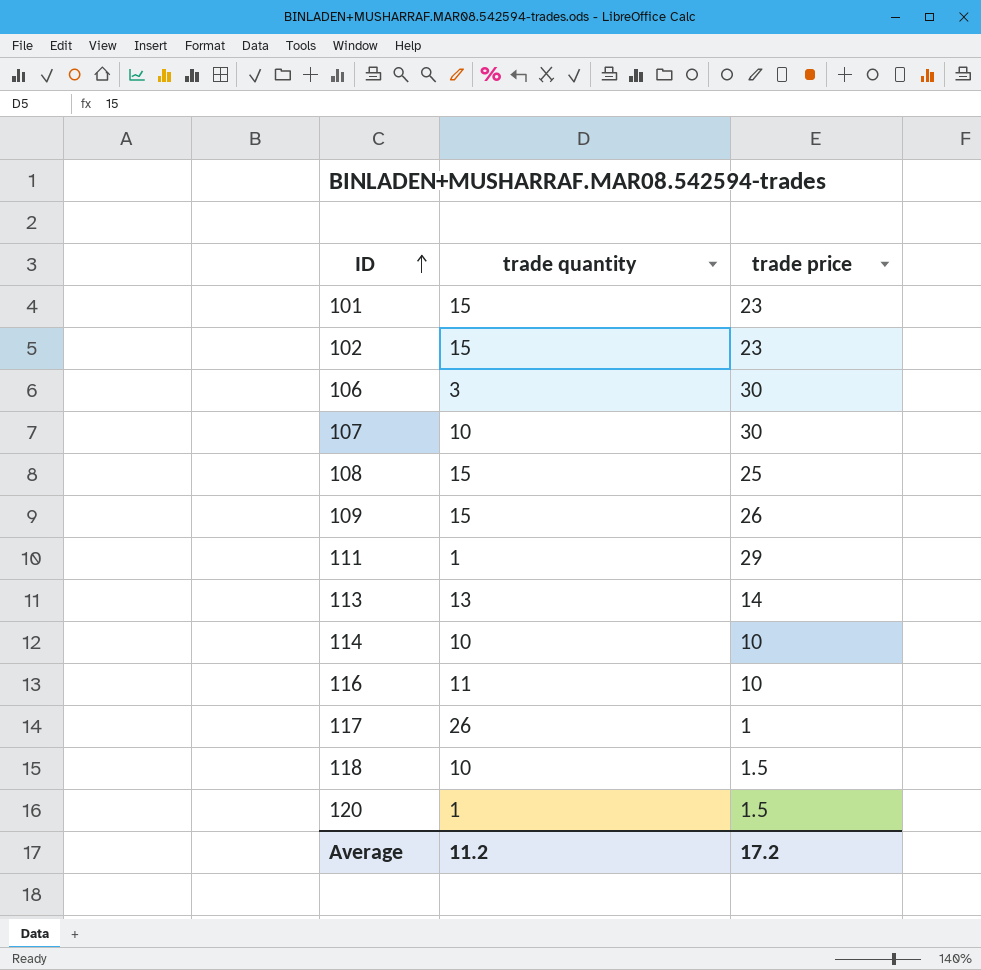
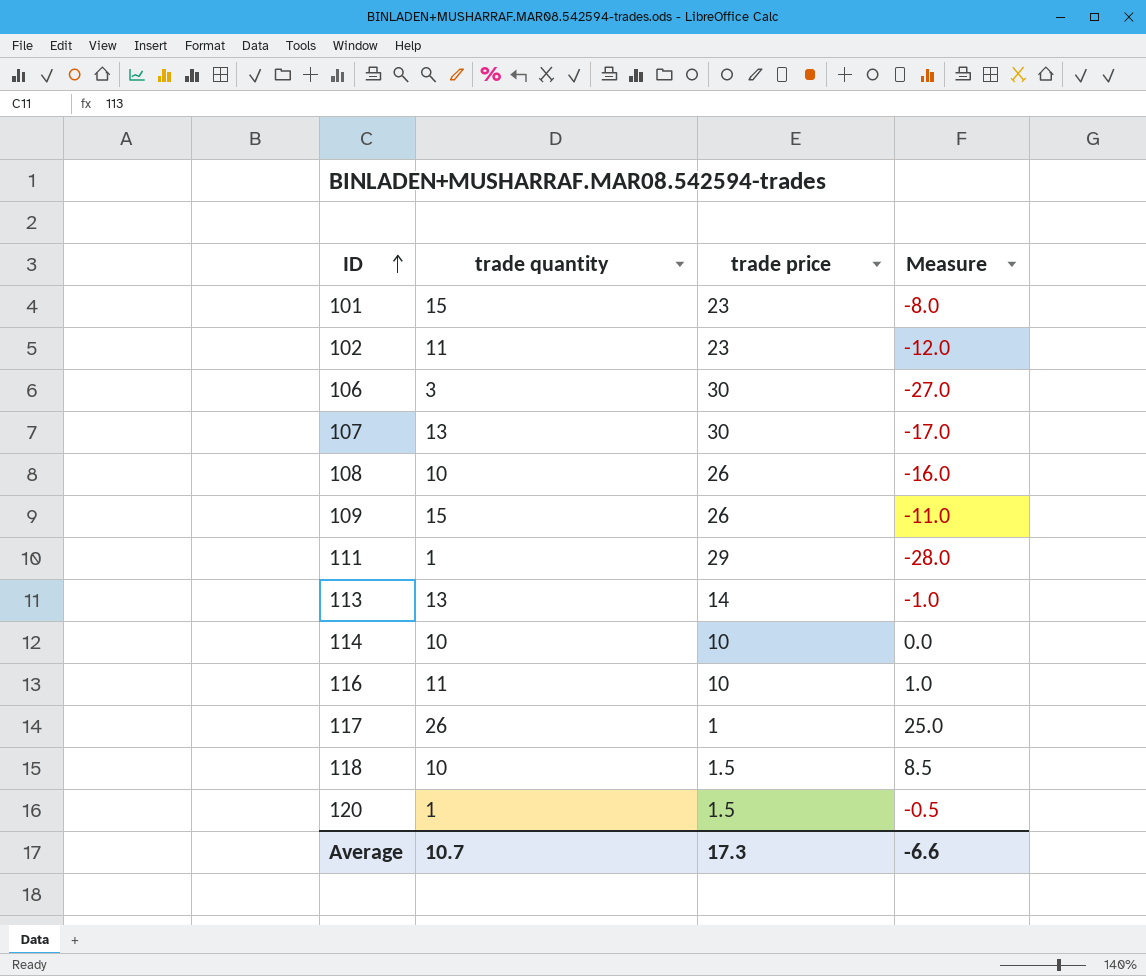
column Measure | formula: none -> [trade quantity] - [trade price]
102 | trade quantity: 15 -> 11
107 | trade quantity: 10 -> 13
108 | trade quantity: 15 -> 10
108 | trade price: 25 -> 26
Average | trade quantity: 11.2 -> 10.7
Average | trade price: 17.2 -> 17.3

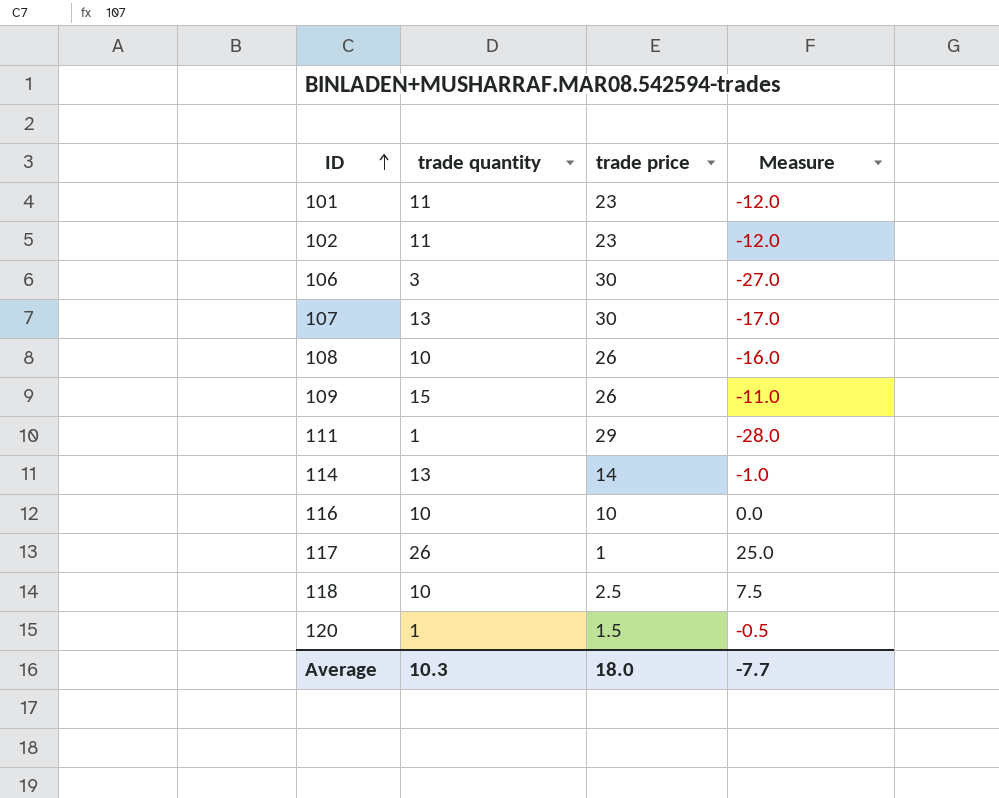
row 113: 13 | 14 | -1.0 -> none
101 | trade quantity: 15 -> 11
101 | Measure: -8.0 -> -12.0
114 | trade quantity: 10 -> 13
114 | trade price: 10 -> 14
114 | Measure: 0.0 -> -1.0
116 | trade quantity: 11 -> 10
116 | Measure: 1.0 -> 0.0
118 | trade price: 1.5 -> 2.5
118 | Measure: 8.5 -> 7.5
Average | trade quantity: 10.7 -> 10.3
Average | trade price: 17.3 -> 18.0
Average | Measure: -6.6 -> -7.7

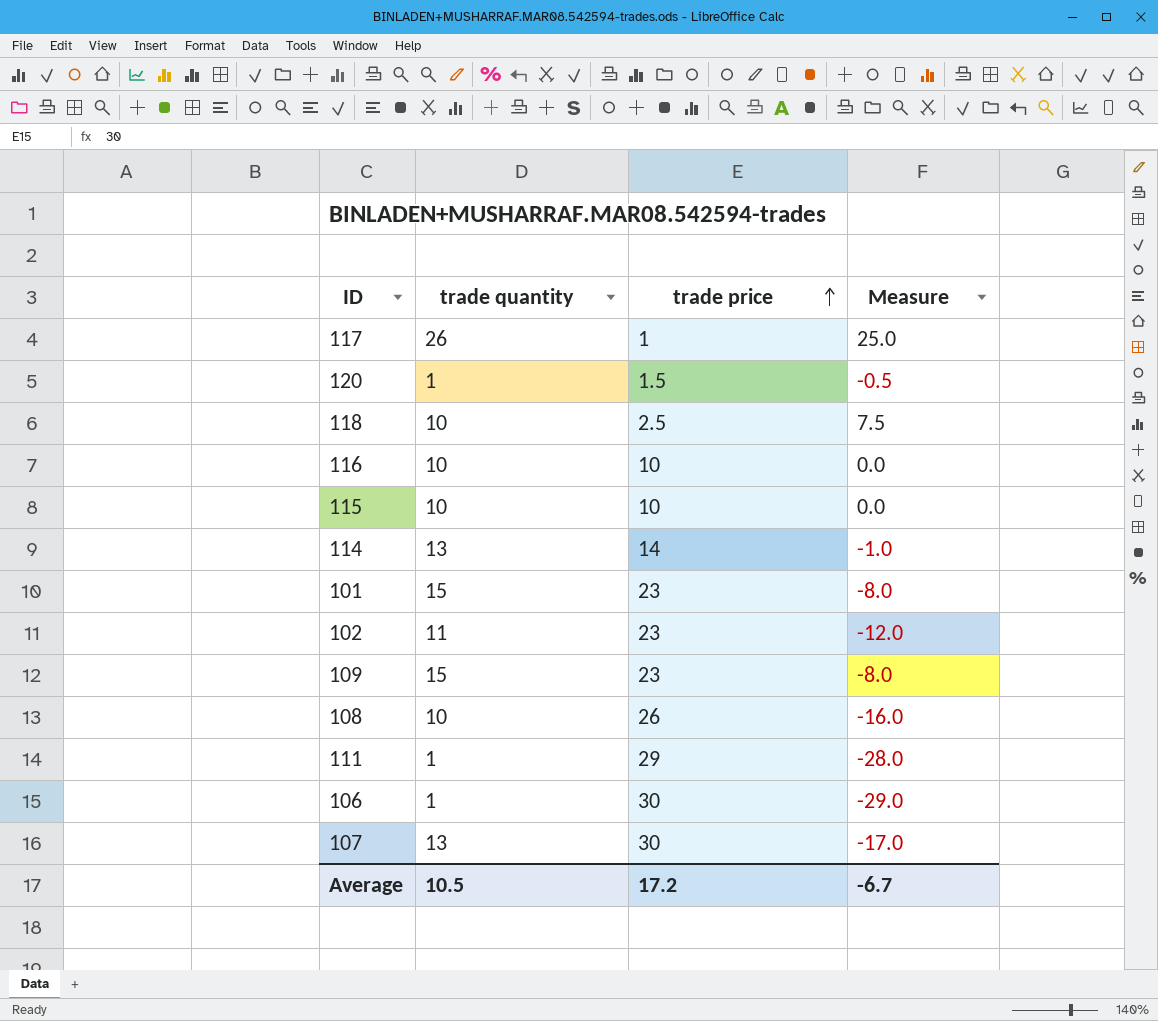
row order: ID ascending -> trade price ascending
row 115: none -> 10 | 10 | 0.0
101 | trade quantity: 11 -> 15
101 | Measure: -12.0 -> -8.0
109 | trade price: 26 -> 23
109 | Measure: -11.0 -> -8.0
106 | trade quantity: 3 -> 1
106 | Measure: -27.0 -> -29.0
Average | trade quantity: 10.3 -> 10.5
Average | trade price: 18.0 -> 17.2
Average | Measure: -7.7 -> -6.7

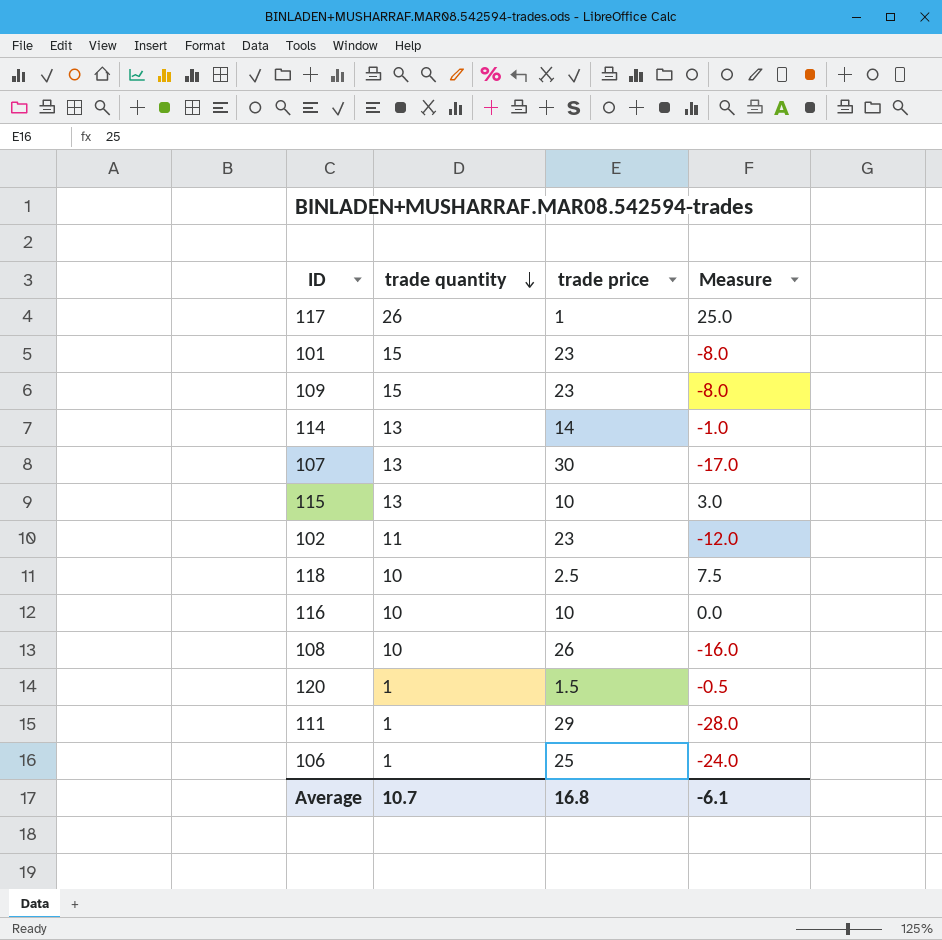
row order: trade price ascending -> trade quantity descending
115 | trade quantity: 10 -> 13
115 | Measure: 0.0 -> 3.0
106 | trade price: 30 -> 25
106 | Measure: -29.0 -> -24.0
Average | trade quantity: 10.5 -> 10.7
Average | trade price: 17.2 -> 16.8
Average | Measure: -6.7 -> -6.1

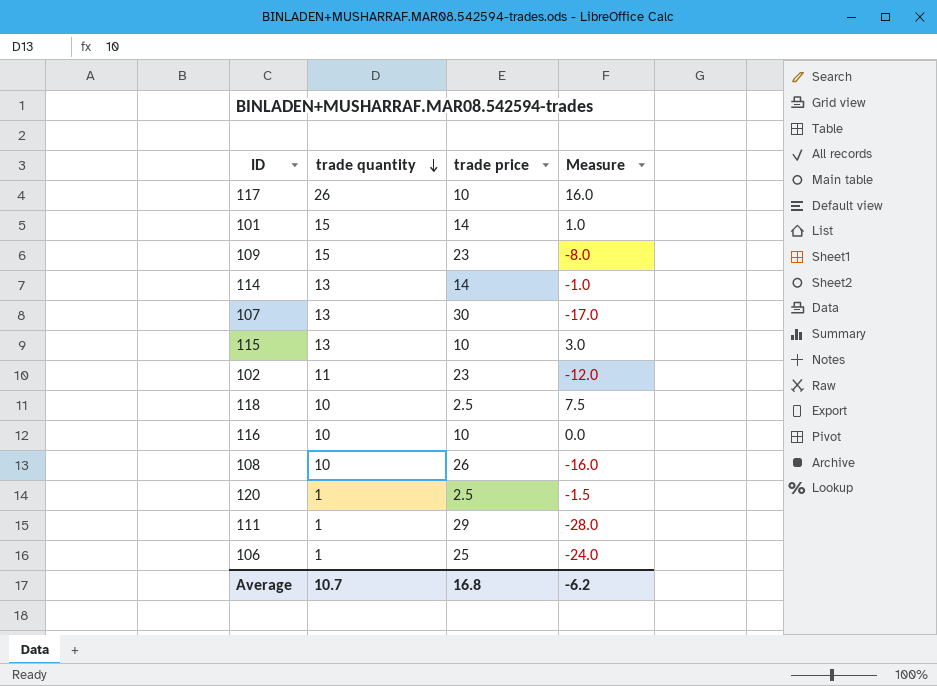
117 | trade price: 1 -> 10
117 | Measure: 25.0 -> 16.0
101 | trade price: 23 -> 14
101 | Measure: -8.0 -> 1.0
120 | trade price: 1.5 -> 2.5
120 | Measure: -0.5 -> -1.5
Average | Measure: -6.1 -> -6.2

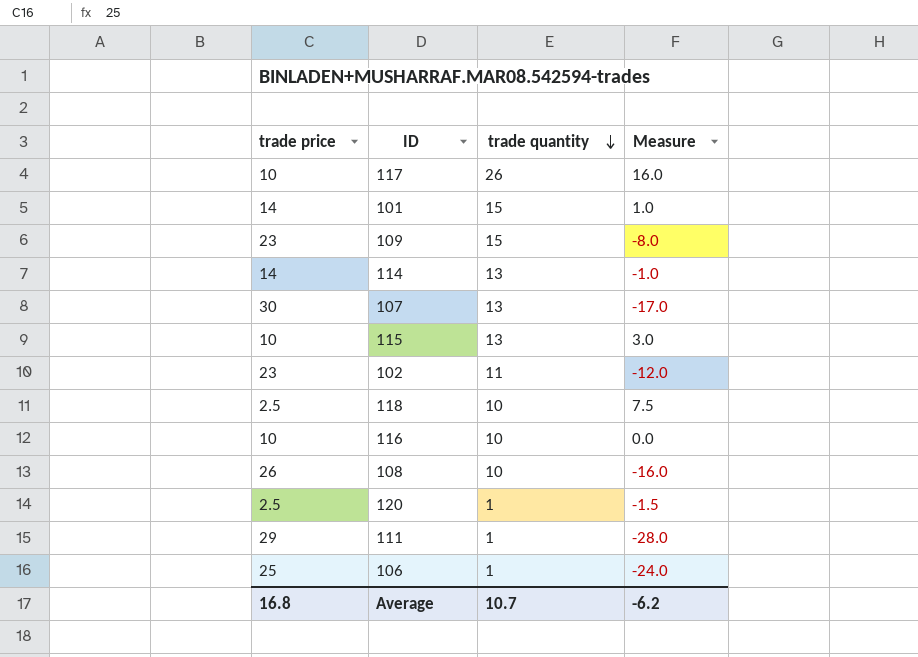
column trade price | position: 3 -> 1

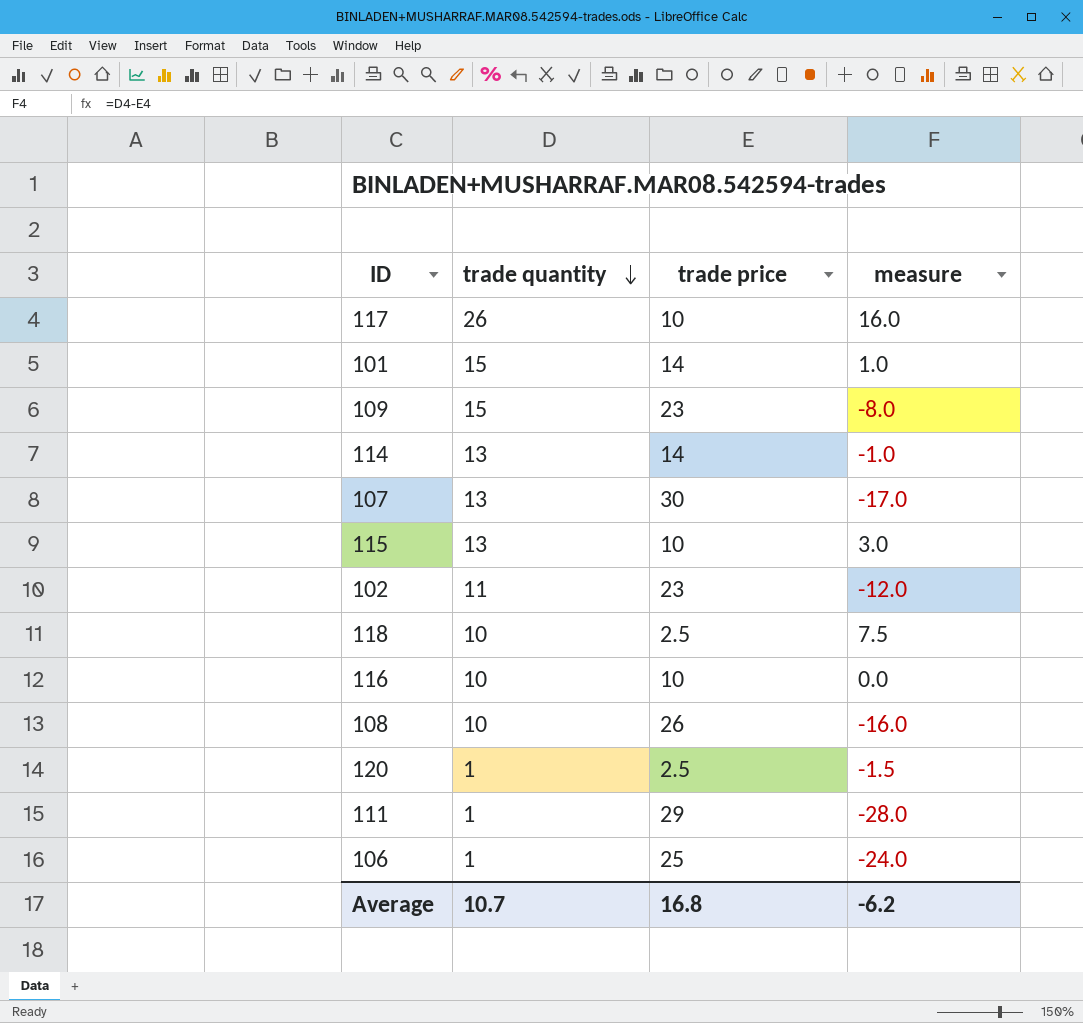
column trade price | position: 1 -> 3
column name: Measure -> measure

